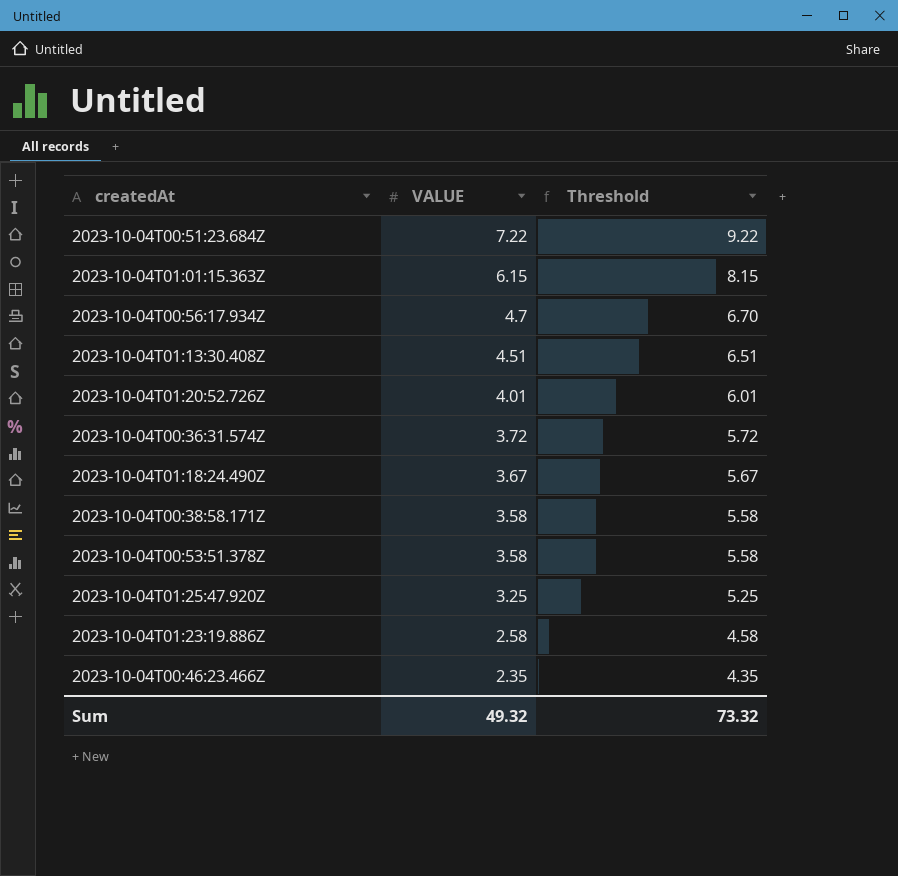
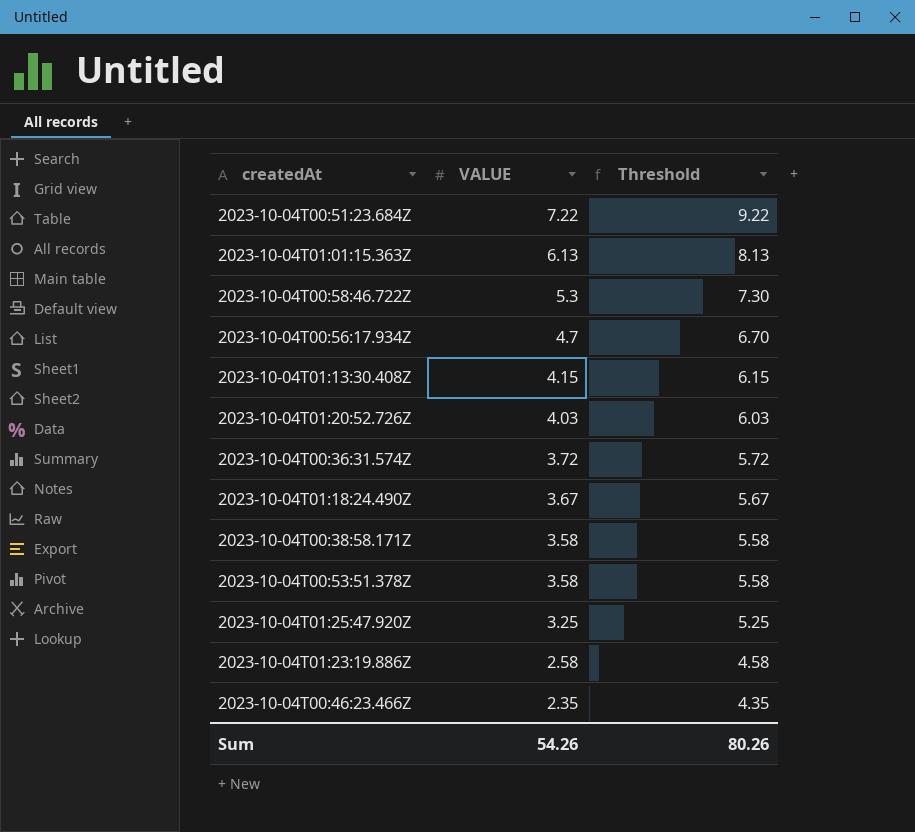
2023-10-04T01:01:15.363Z | VALUE: 6.15 -> 6.13
2023-10-04T01:01:15.363Z | Threshold: 8.15 -> 8.13
row 2023-10-04T00:58:46.722Z: none -> 5.3 | 7.30
2023-10-04T01:13:30.408Z | VALUE: 4.51 -> 4.15
2023-10-04T01:13:30.408Z | Threshold: 6.51 -> 6.15
2023-10-04T01:20:52.726Z | VALUE: 4.01 -> 4.03
2023-10-04T01:20:52.726Z | Threshold: 6.01 -> 6.03
Sum | VALUE: 49.32 -> 54.26
Sum | Threshold: 73.32 -> 80.26

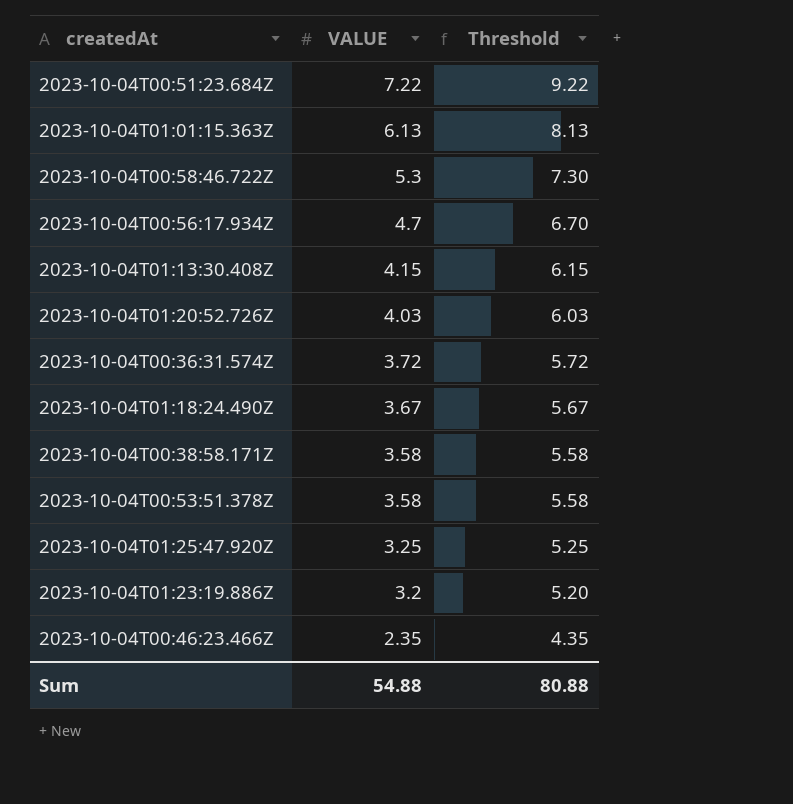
2023-10-04T01:23:19.886Z | VALUE: 2.58 -> 3.2
2023-10-04T01:23:19.886Z | Threshold: 4.58 -> 5.20
Sum | VALUE: 54.26 -> 54.88
Sum | Threshold: 80.26 -> 80.88

